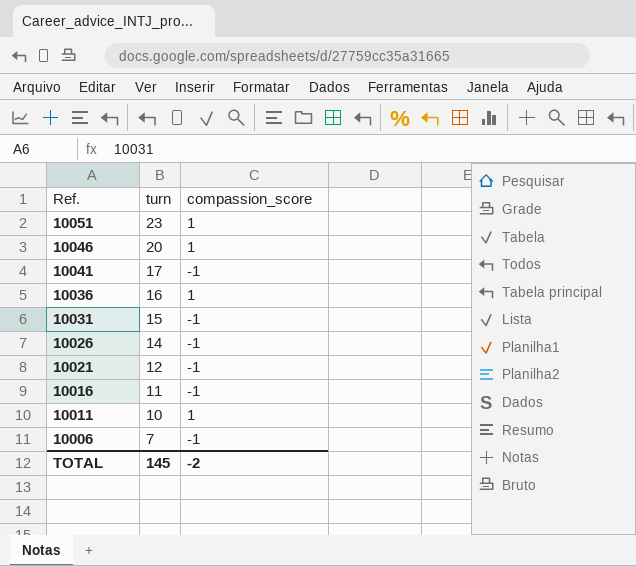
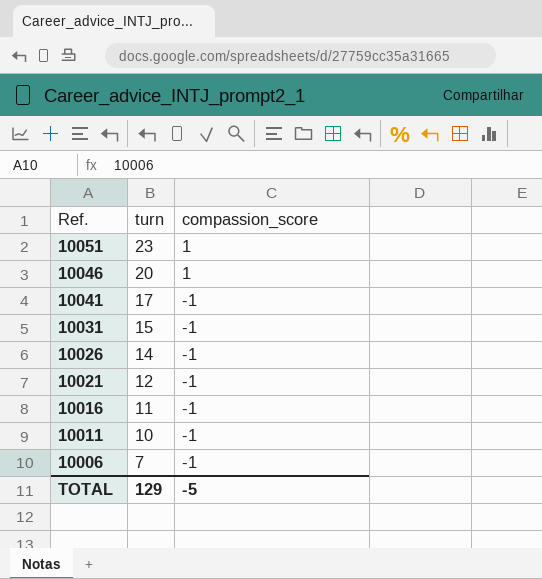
row 10036: 16 | 1 -> none
10011 | compassion_score: 1 -> -1
TOTAL | turn: 145 -> 129
TOTAL | compassion_score: -2 -> -5

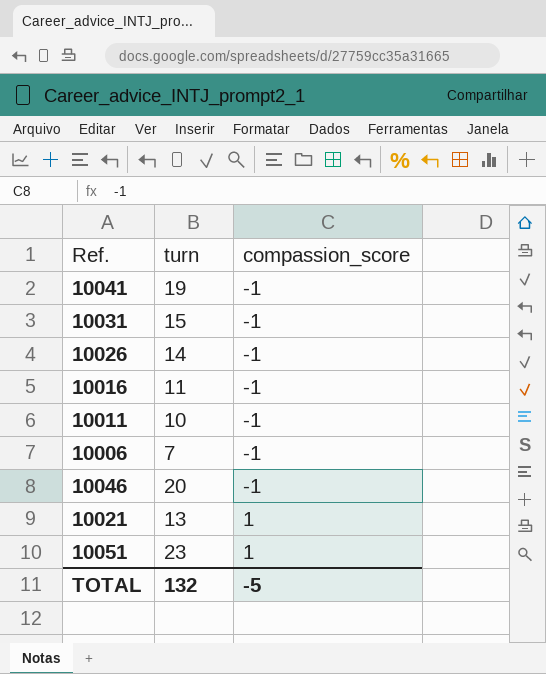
row order: Ref. descending -> compassion_score ascending
10041 | turn: 17 -> 19
10046 | compassion_score: 1 -> -1
10021 | turn: 12 -> 13
10021 | compassion_score: -1 -> 1
TOTAL | turn: 129 -> 132

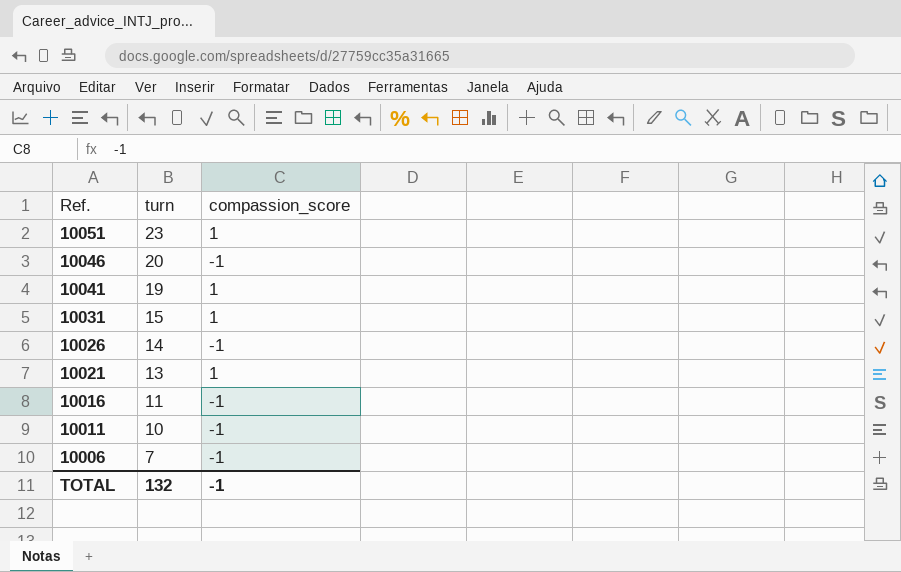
row order: compassion_score ascending -> Ref. descending
10041 | compassion_score: -1 -> 1
10031 | compassion_score: -1 -> 1
TOTAL | compassion_score: -5 -> -1

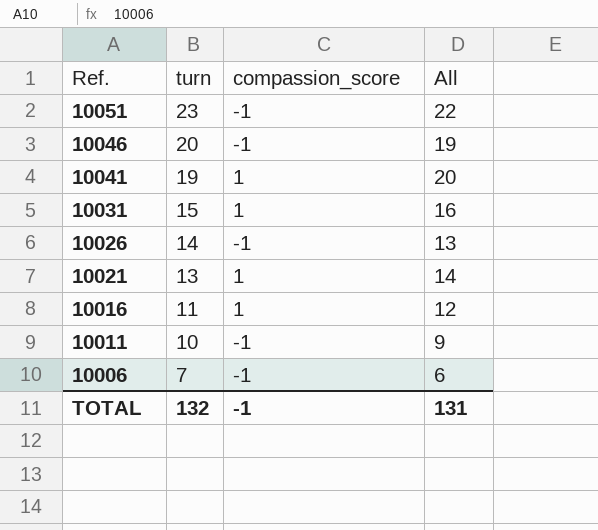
column All | formula: none -> [turn] + [compassion_score]
10051 | compassion_score: 1 -> -1
10016 | compassion_score: -1 -> 1

